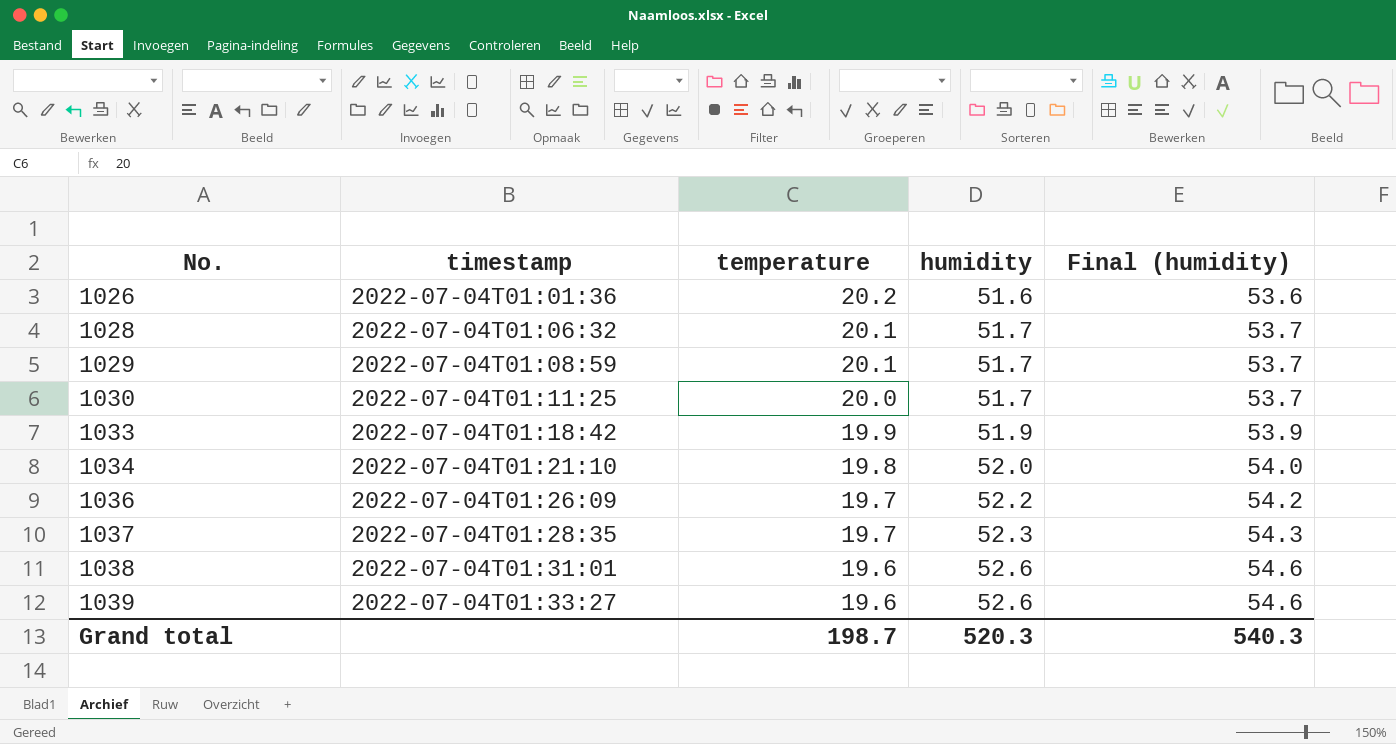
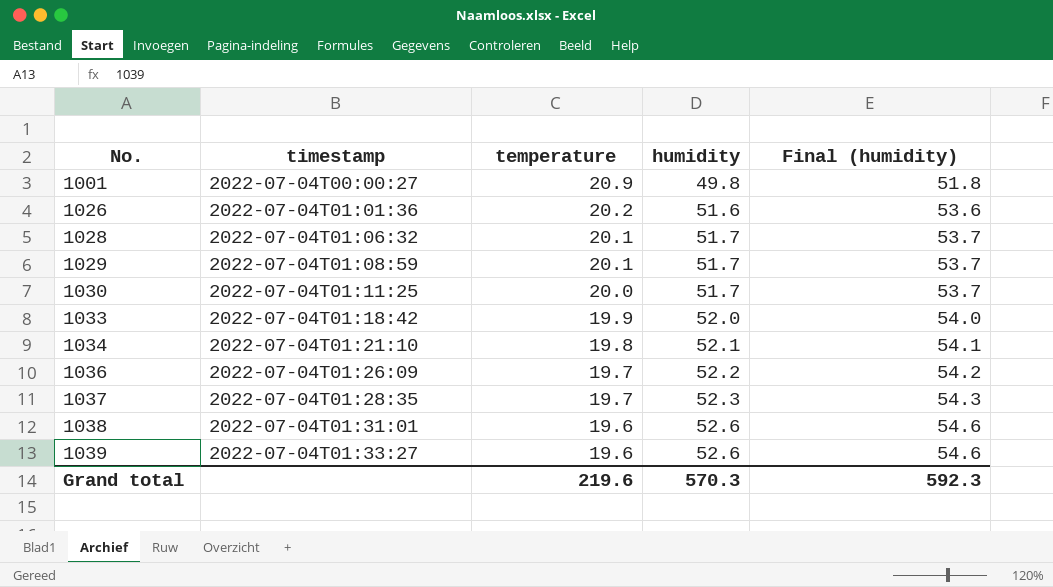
row 1001: none -> 2022-07-04T00:00:27 | 20.9 | 49.8 | 51.8
1033 | humidity: 51.9 -> 52.0
1033 | Final (humidity): 53.9 -> 54.0
1034 | humidity: 52.0 -> 52.1
1034 | Final (humidity): 54.0 -> 54.1
Grand total | temperature: 198.7 -> 219.6
Grand total | humidity: 520.3 -> 570.3
Grand total | Final (humidity): 540.3 -> 592.3

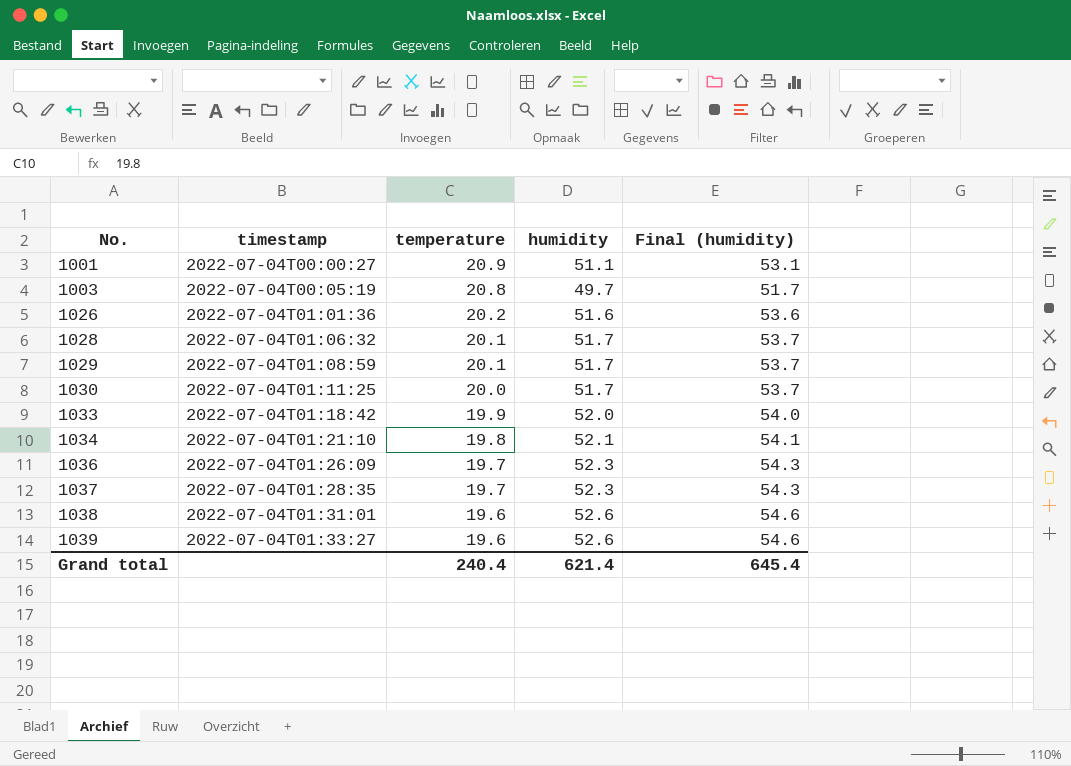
1001 | humidity: 49.8 -> 51.1
1001 | Final (humidity): 51.8 -> 53.1
row 1003: none -> 2022-07-04T00:05:19 | 20.8 | 49.7 | 51.7
1036 | humidity: 52.2 -> 52.3
1036 | Final (humidity): 54.2 -> 54.3
Grand total | temperature: 219.6 -> 240.4
Grand total | humidity: 570.3 -> 621.4
Grand total | Final (humidity): 592.3 -> 645.4

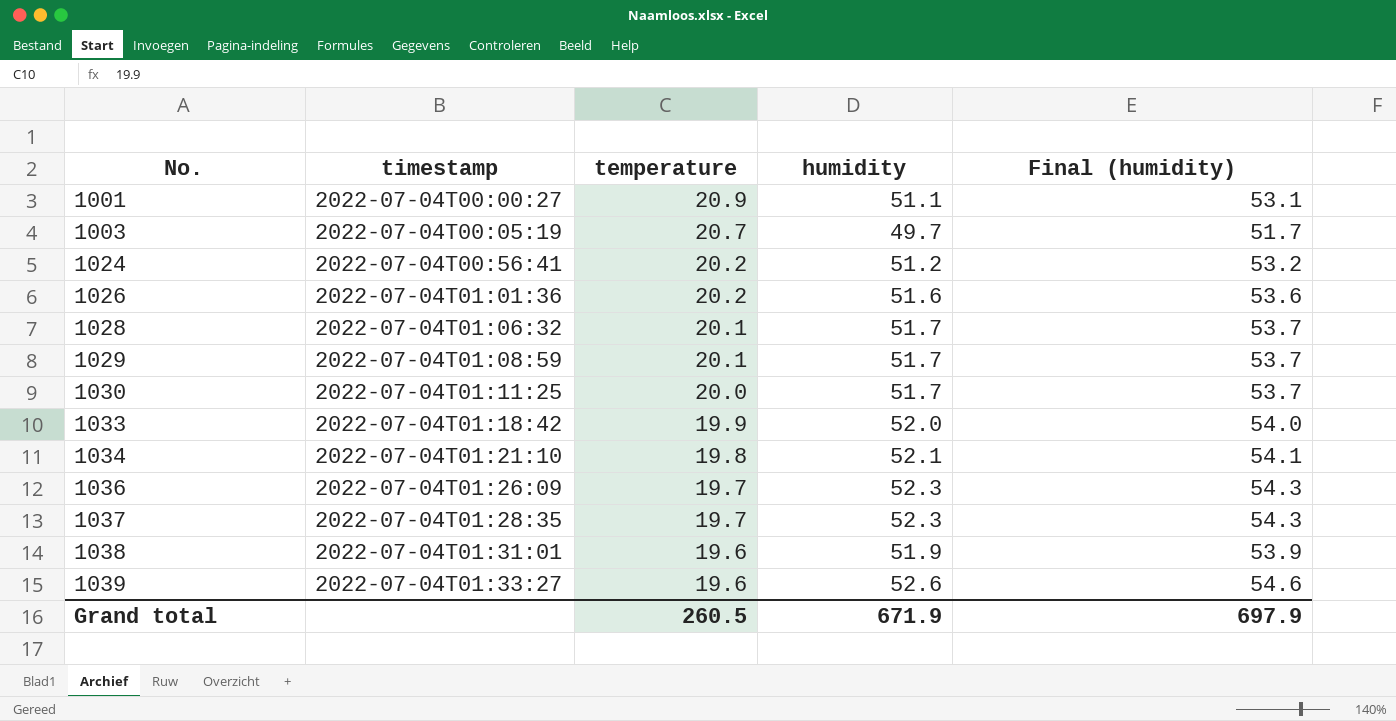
1003 | temperature: 20.8 -> 20.7
row 1024: none -> 2022-07-04T00:56:41 | 20.2 | 51.2 | 53.2
1038 | humidity: 52.6 -> 51.9
1038 | Final (humidity): 54.6 -> 53.9
Grand total | temperature: 240.4 -> 260.5
Grand total | humidity: 621.4 -> 671.9
Grand total | Final (humidity): 645.4 -> 697.9

